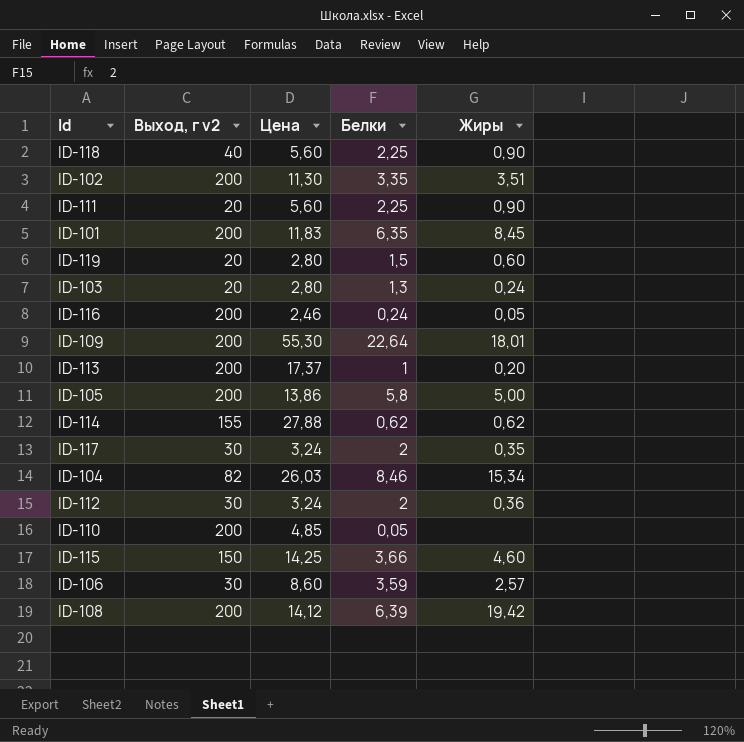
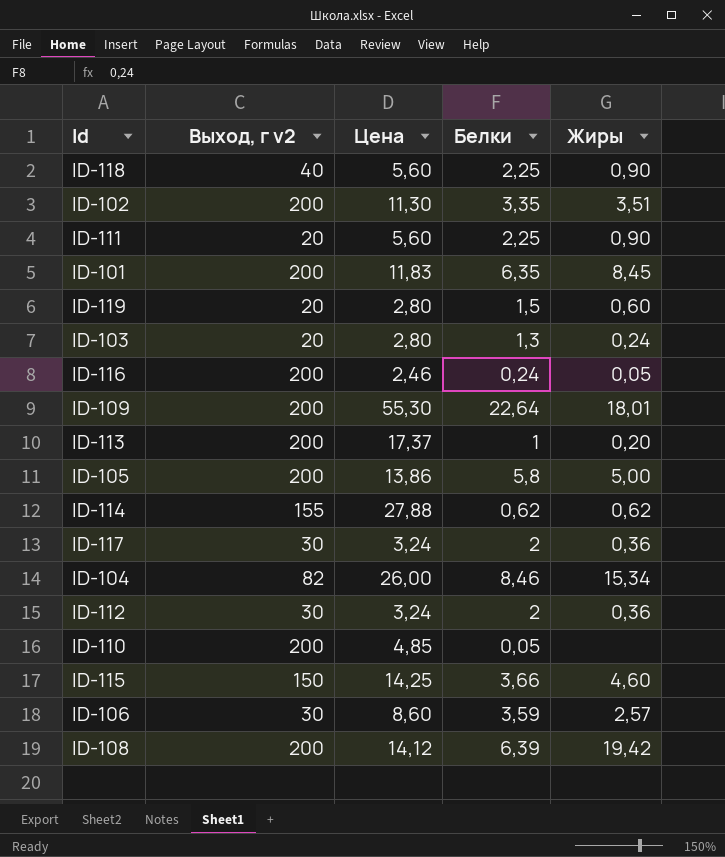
ID-117 | Жиры: 0,35 -> 0,36
ID-104 | Цена: 26,03 -> 26,00

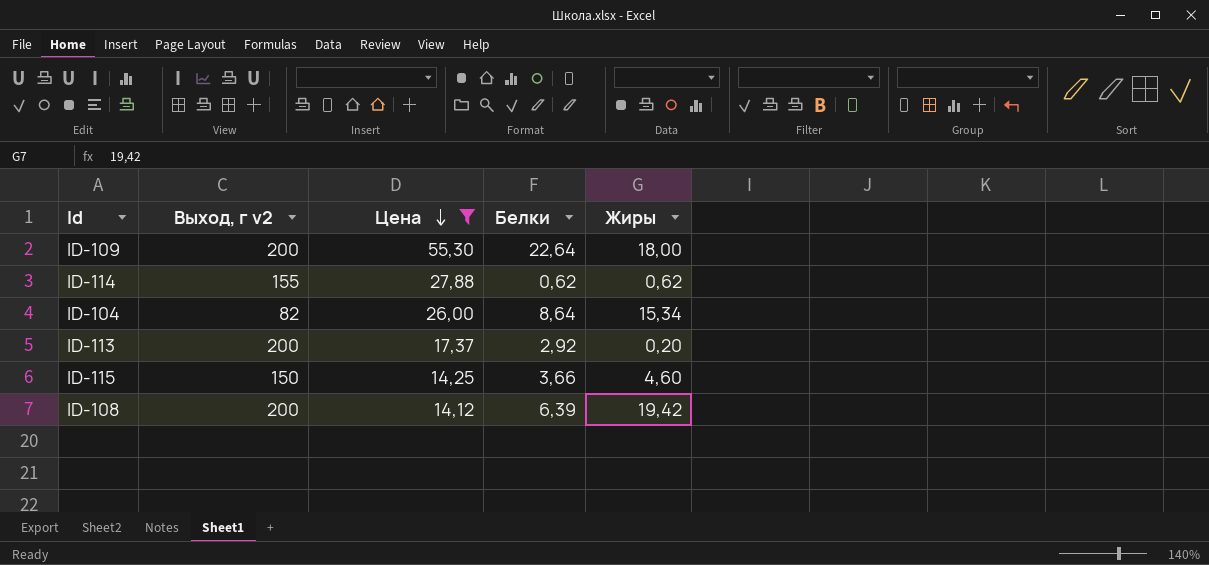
filter: none -> Цена >= 14,12
row order: none -> Цена descending
ID-109 | Жиры: 18,01 -> 18,00
ID-104 | Белки: 8,46 -> 8,64
ID-113 | Белки: 1 -> 2,92

